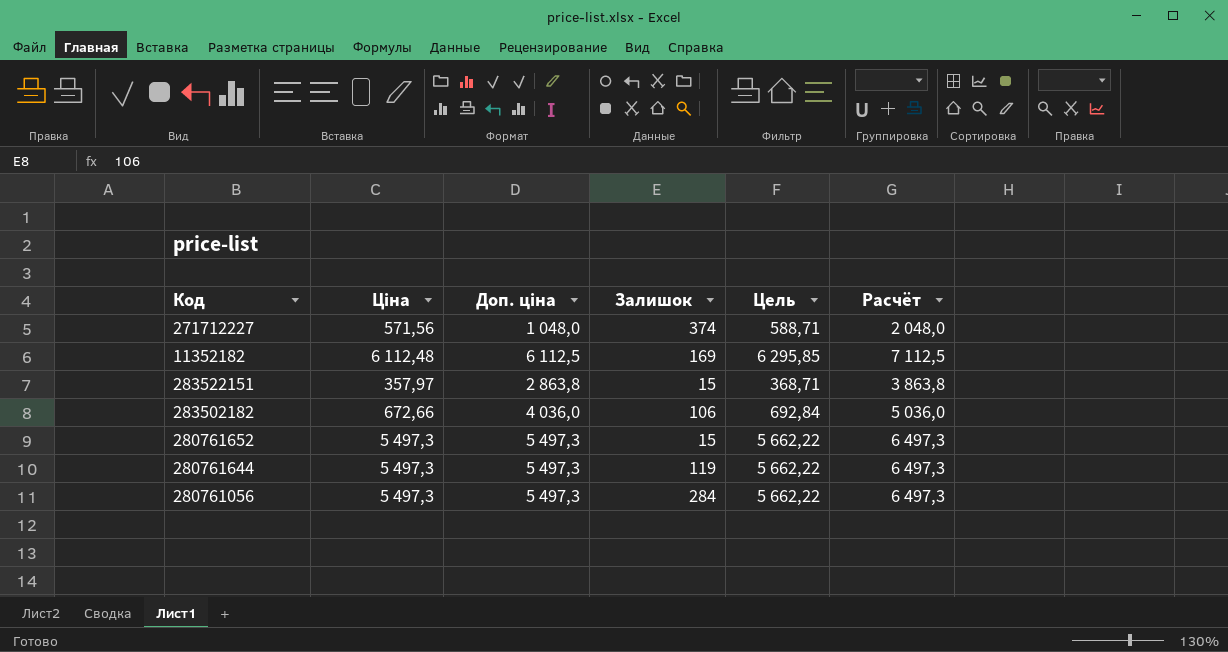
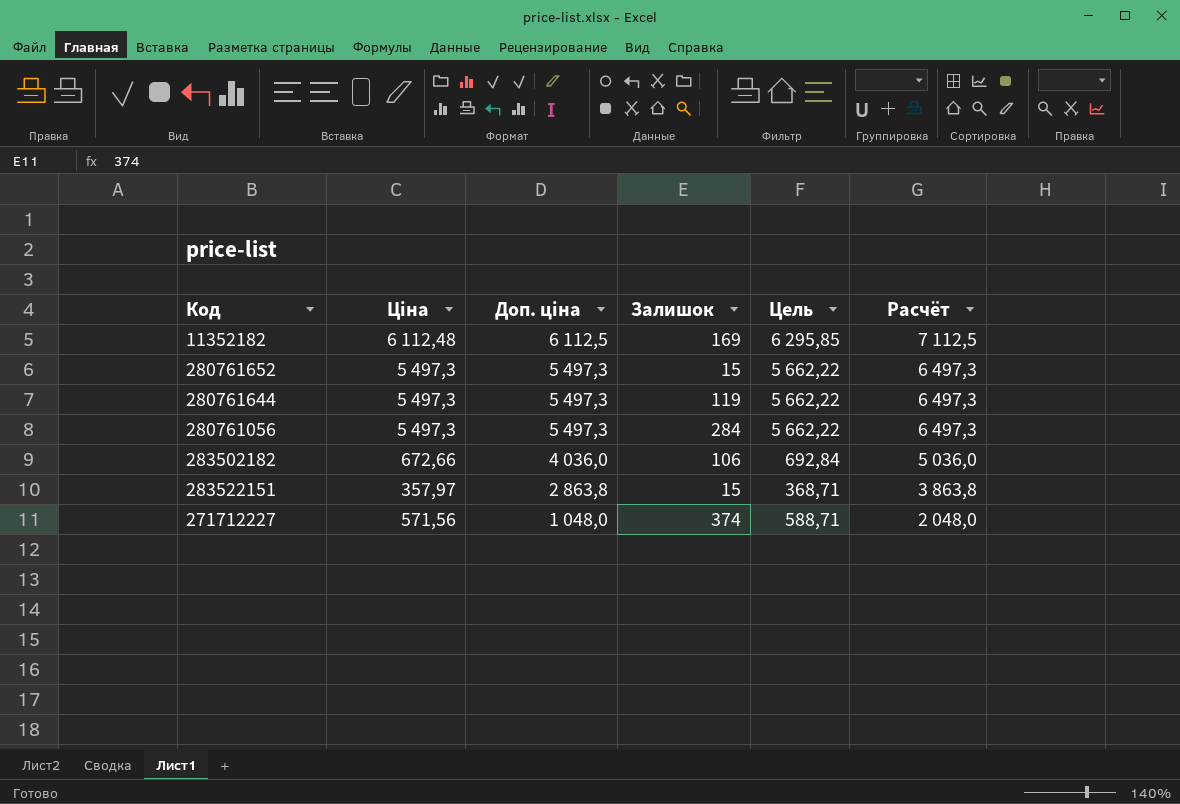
row order: none -> Доп. ціна descending

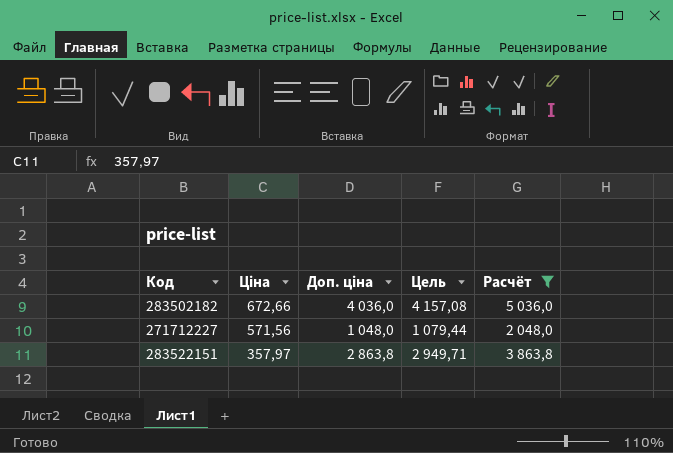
filter: none -> Расчёт <= 5 036,0
row order: Доп. ціна descending -> Ціна descending
column Залишок | position: 4 -> none
column Цель | formula: [Ціна] * 1,03 -> [Доп. ціна] * 1,03

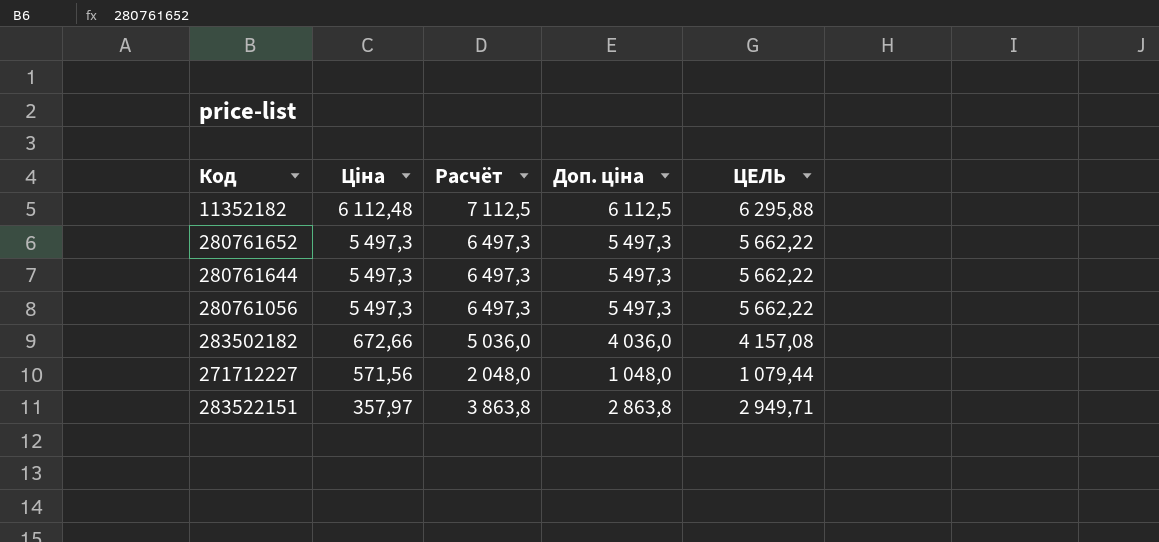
filter: Расчёт <= 5 036,0 -> none
column Расчёт | position: 5 -> 3
column name: Цель -> ЦЕЛЬ

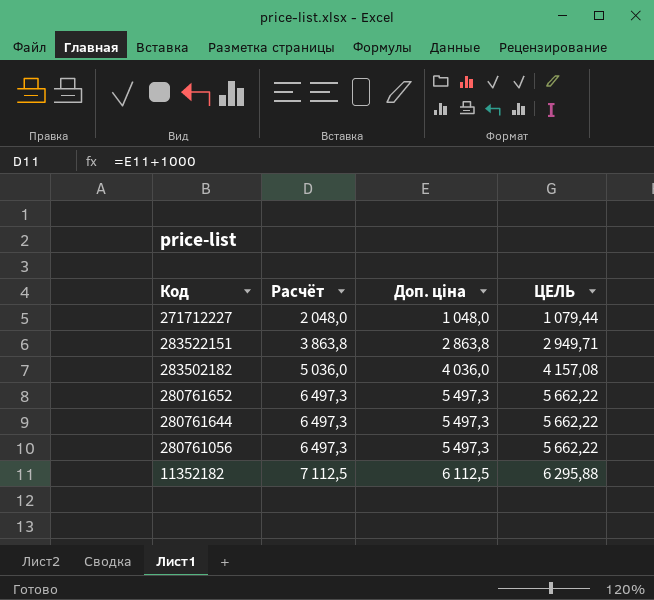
row order: Ціна descending -> Расчёт ascending
column Ціна | position: 2 -> none

